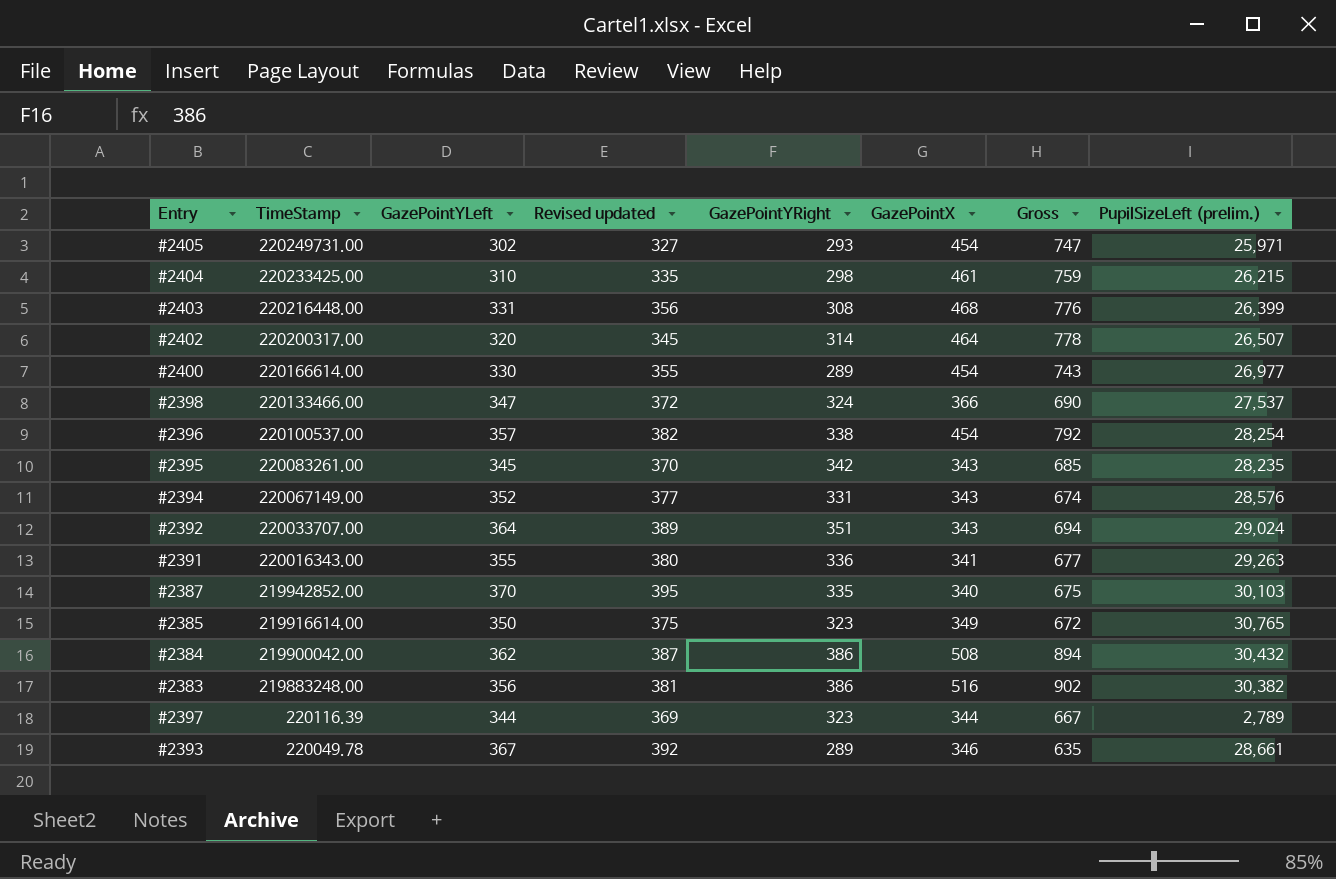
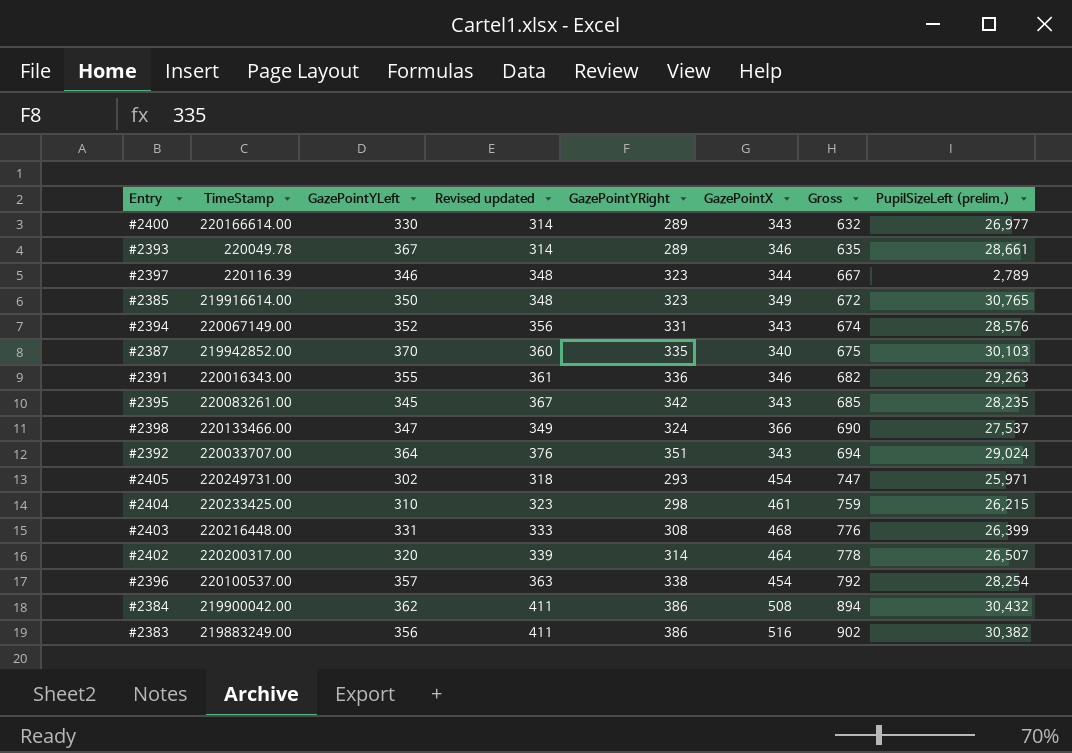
row order: TimeStamp descending -> Gross ascending
column Revised updated | formula: [GazePointYLeft] + 25 -> [GazePointYRight] + 25
#2400 | GazePointX: 454 -> 343
#2400 | Gross: 743 -> 632
#2397 | GazePointYLeft: 344 -> 346
#2391 | GazePointX: 341 -> 346
#2391 | Gross: 677 -> 682
#2383 | TimeStamp: 219883248.00 -> 219883249.00

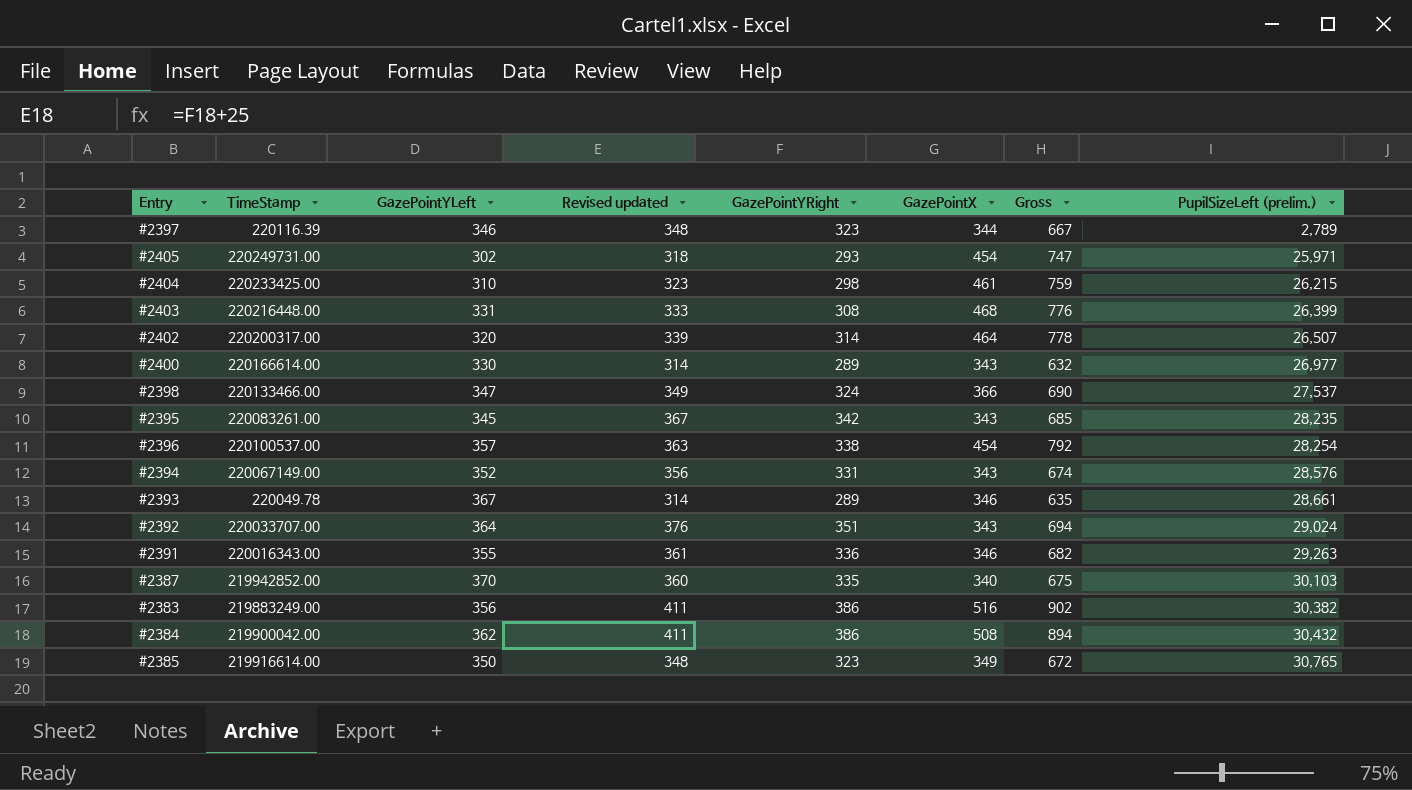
row order: Gross ascending -> PupilSizeLeft (prelim.) ascending

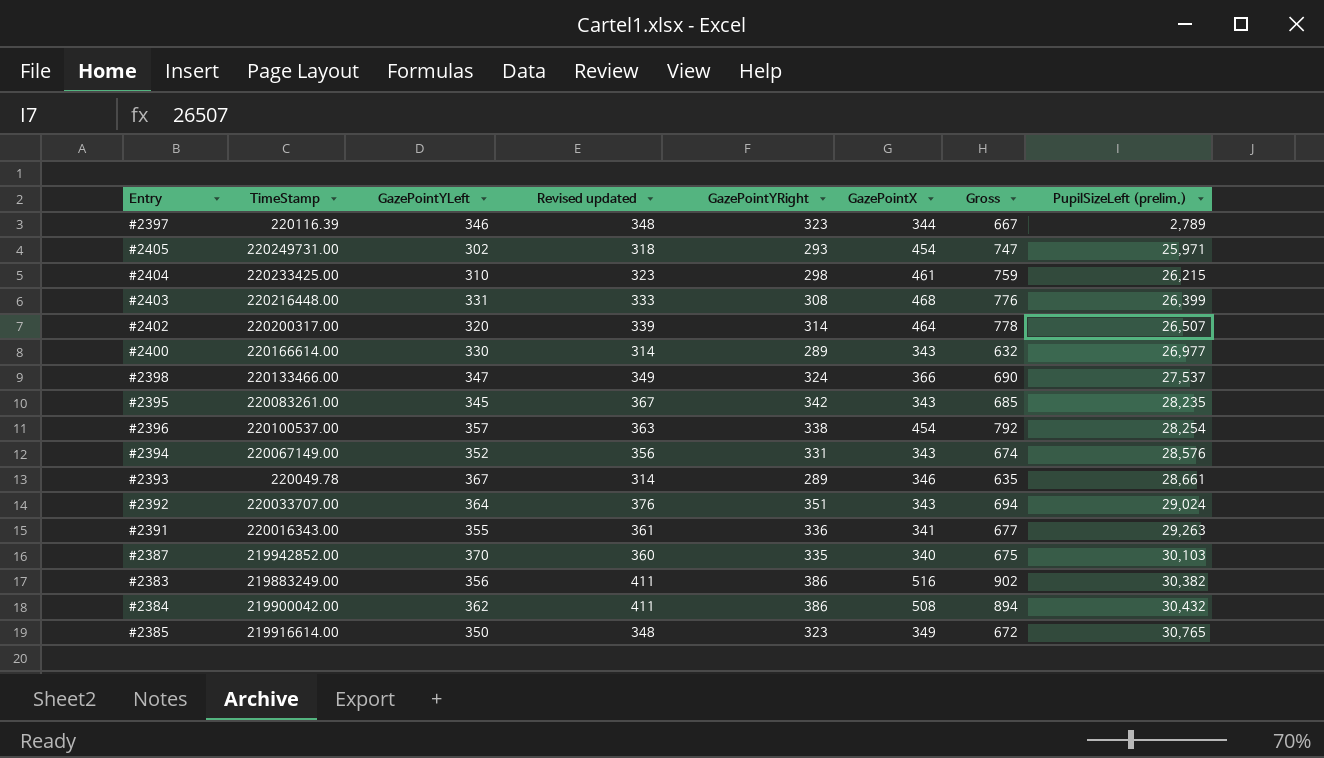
#2391 | GazePointX: 346 -> 341
#2391 | Gross: 682 -> 677

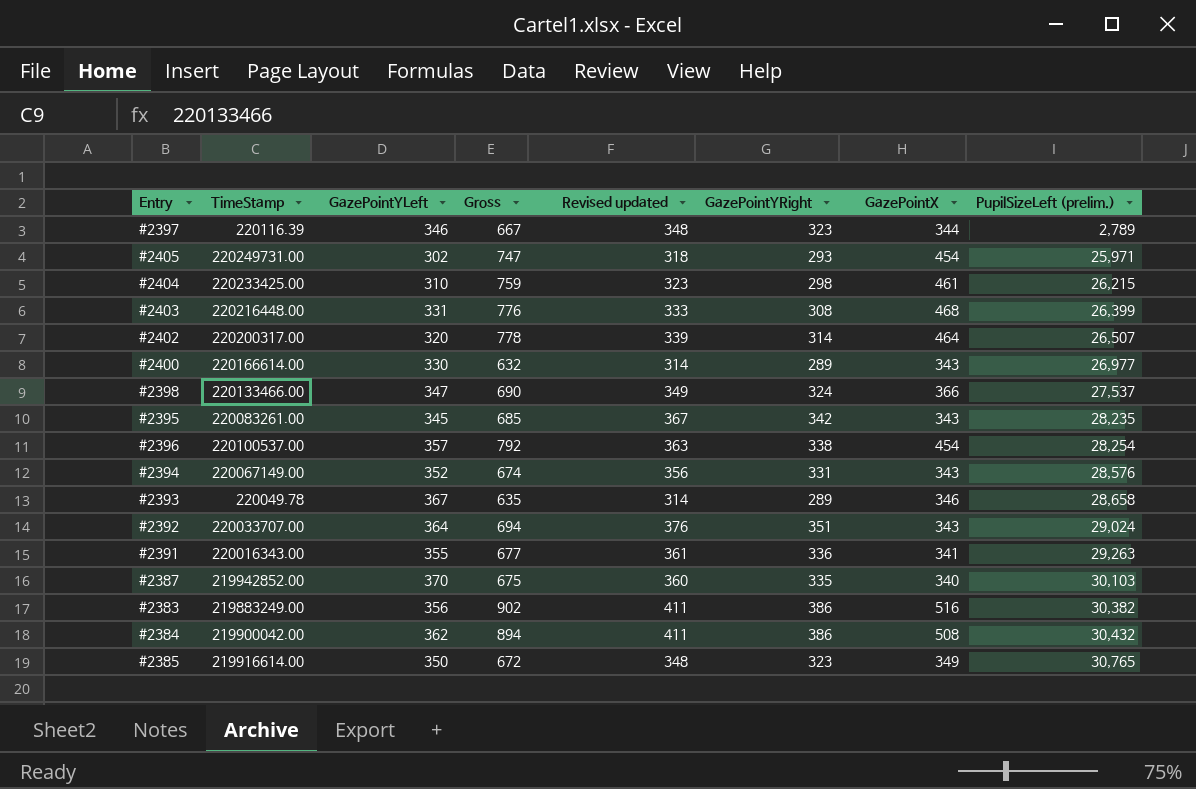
column Gross | position: 7 -> 4
#2393 | PupilSizeLeft (prelim.): 28,661 -> 28,658

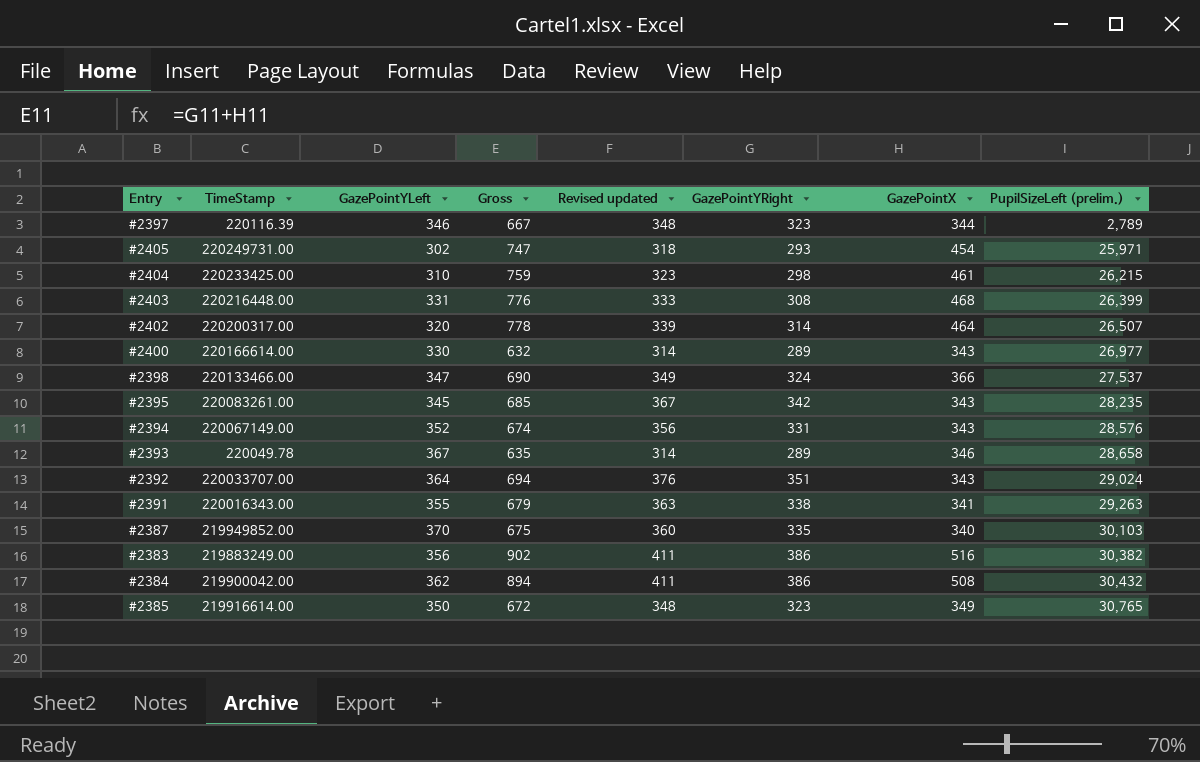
row #2396: 220100537.00 | 357 | 792 | 363 | 338 | 454 | 28,254 -> none
#2391 | Gross: 677 -> 679
#2391 | Revised updated: 361 -> 363
#2391 | GazePointYRight: 336 -> 338
#2387 | TimeStamp: 219942852.00 -> 219949852.00

